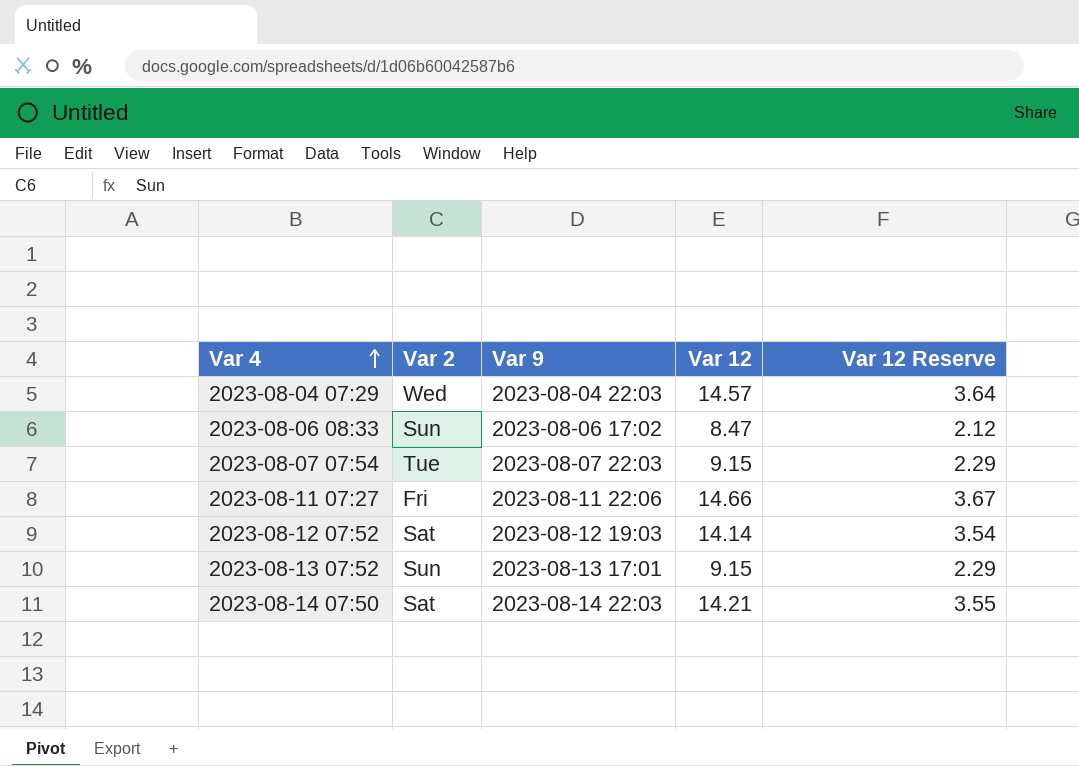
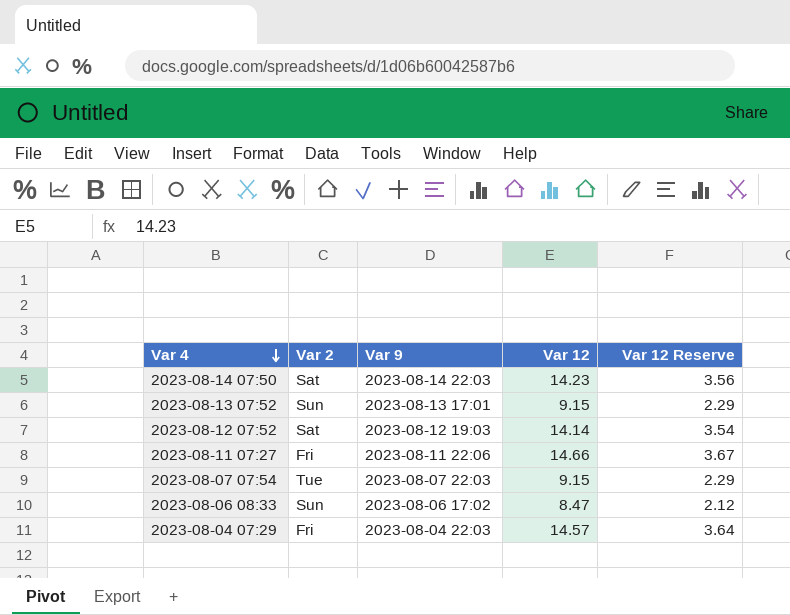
row order: Var 4 ascending -> Var 4 descending
2023-08-14 07:50 | Var 12: 14.21 -> 14.23
2023-08-14 07:50 | Var 12 Reserve: 3.55 -> 3.56
2023-08-04 07:29 | Var 2: Wed -> Fri

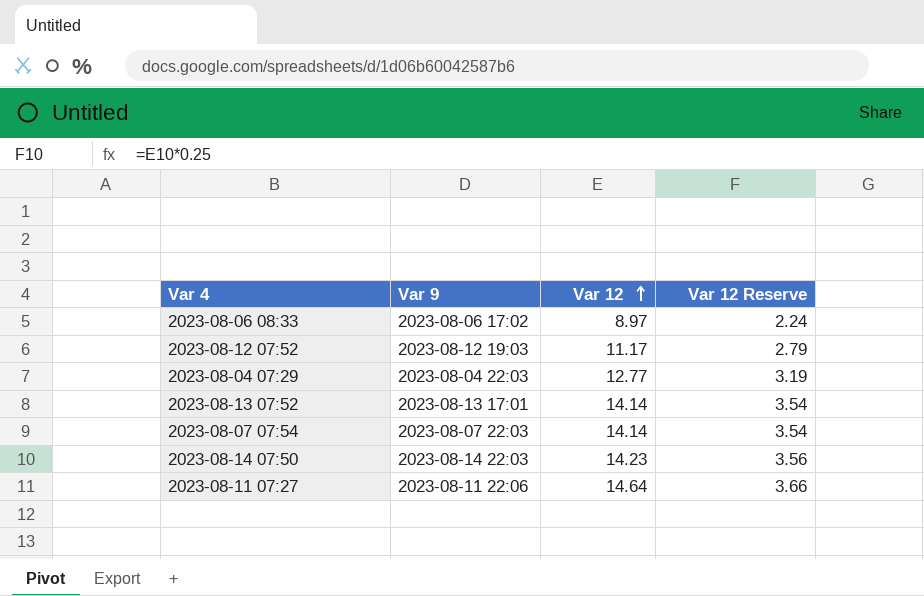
row order: Var 4 descending -> Var 12 ascending
column Var 2 | position: 2 -> none
2023-08-06 08:33 | Var 12: 8.47 -> 8.97
2023-08-06 08:33 | Var 12 Reserve: 2.12 -> 2.24
2023-08-12 07:52 | Var 12: 14.14 -> 11.17
2023-08-12 07:52 | Var 12 Reserve: 3.54 -> 2.79
2023-08-04 07:29 | Var 12: 14.57 -> 12.77
2023-08-04 07:29 | Var 12 Reserve: 3.64 -> 3.19
2023-08-13 07:52 | Var 12: 9.15 -> 14.14
2023-08-13 07:52 | Var 12 Reserve: 2.29 -> 3.54
2023-08-07 07:54 | Var 12: 9.15 -> 14.14
2023-08-07 07:54 | Var 12 Reserve: 2.29 -> 3.54
2023-08-11 07:27 | Var 12: 14.66 -> 14.64
2023-08-11 07:27 | Var 12 Reserve: 3.67 -> 3.66

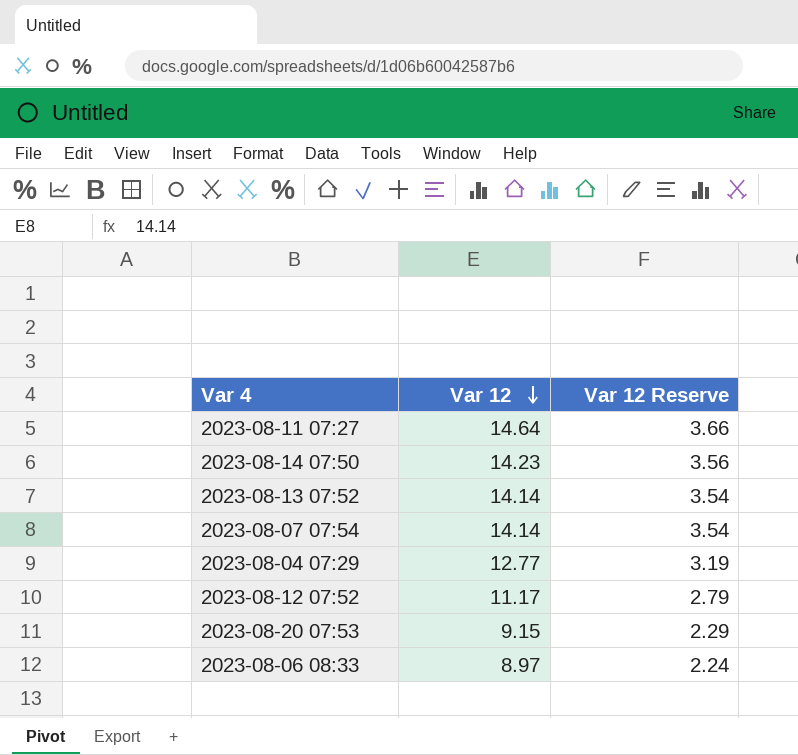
row order: Var 12 ascending -> Var 12 descending
column Var 9 | position: 2 -> none
row 2023-08-20 07:53: none -> 9.15 | 2.29

